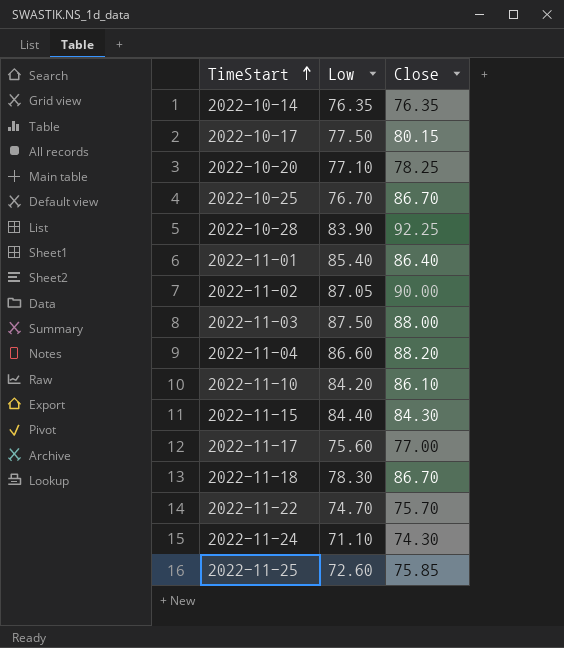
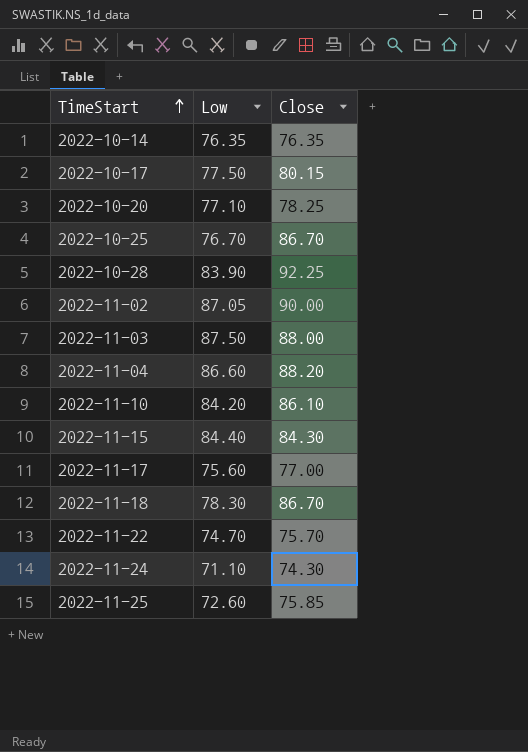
row 2022-11-01: 85.40 | 86.40 -> none

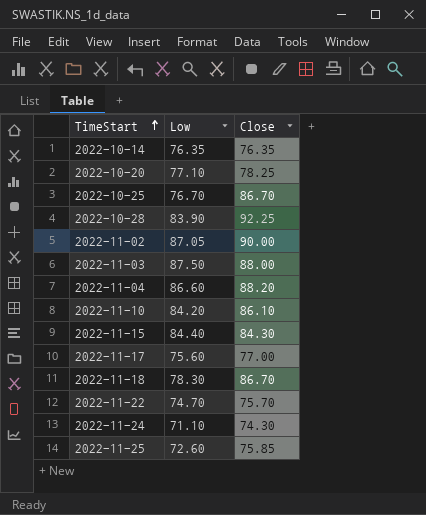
row 2022-10-17: 77.50 | 80.15 -> none

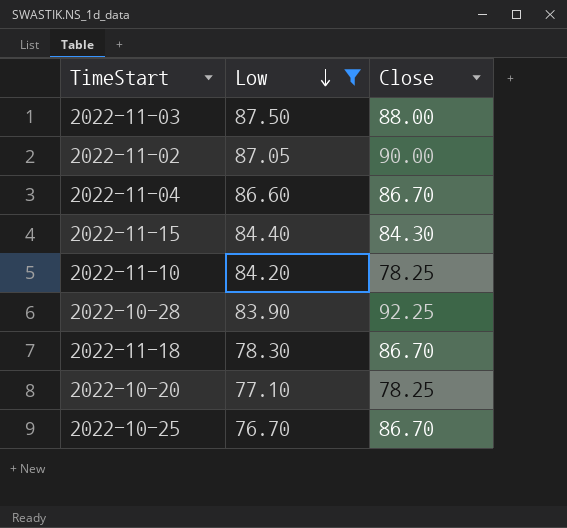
filter: none -> Low >= 76.70
row order: TimeStart ascending -> Low descending
2022-11-04 | Close: 88.20 -> 86.70
2022-11-10 | Close: 86.10 -> 78.25

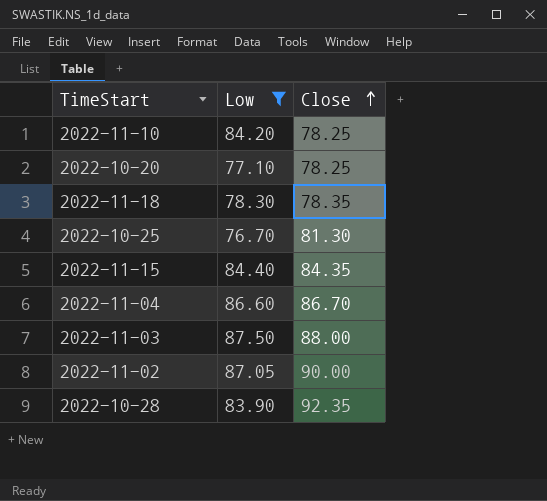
row order: Low descending -> Close ascending
2022-11-18 | Close: 86.70 -> 78.35
2022-10-25 | Close: 86.70 -> 81.30
2022-11-15 | Close: 84.30 -> 84.35
2022-10-28 | Close: 92.25 -> 92.35

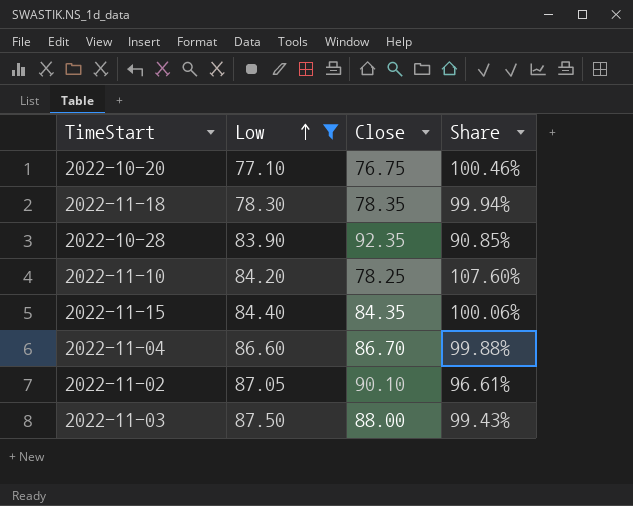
row order: Close ascending -> Low ascending
column Share | formula: none -> [Low] / [Close]
row 2022-10-25: 76.70 | 81.30 -> none
2022-10-20 | Close: 78.25 -> 76.75
2022-11-02 | Close: 90.00 -> 90.10

